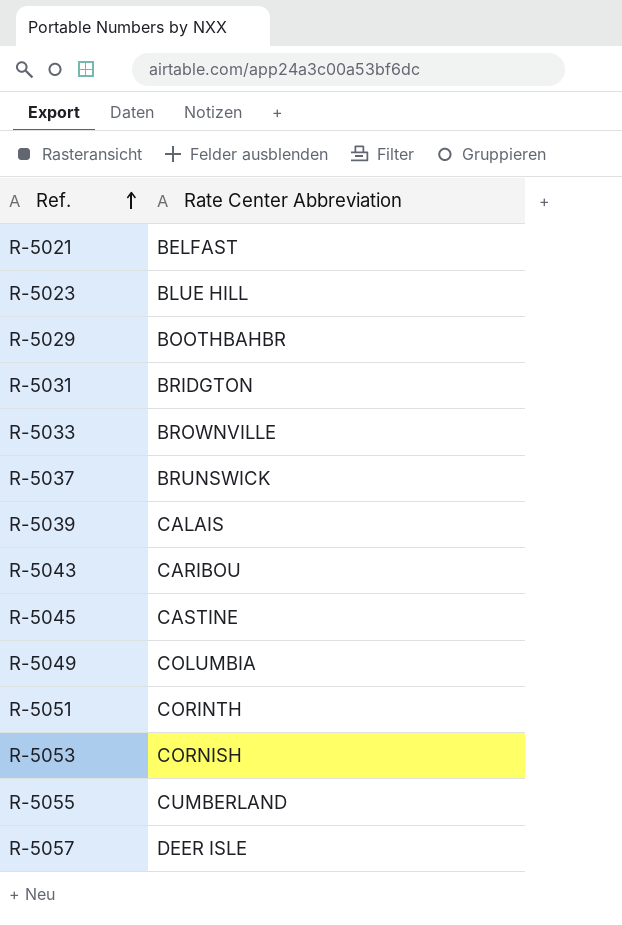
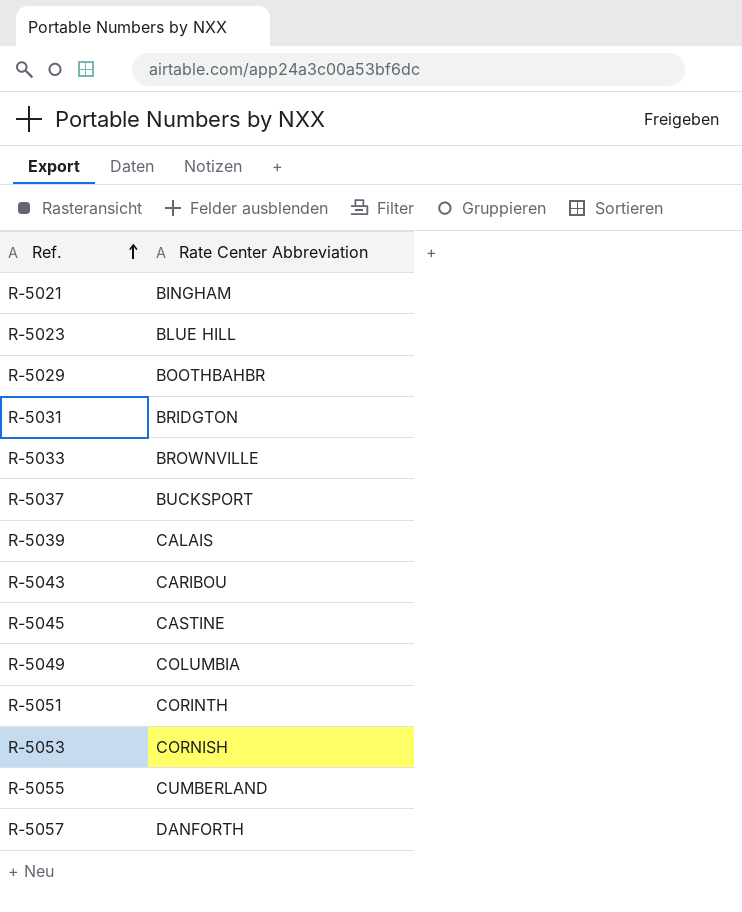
R-5021 | Rate Center Abbreviation: BELFAST -> BINGHAM
R-5037 | Rate Center Abbreviation: BRUNSWICK -> BUCKSPORT
R-5057 | Rate Center Abbreviation: DEER ISLE -> DANFORTH

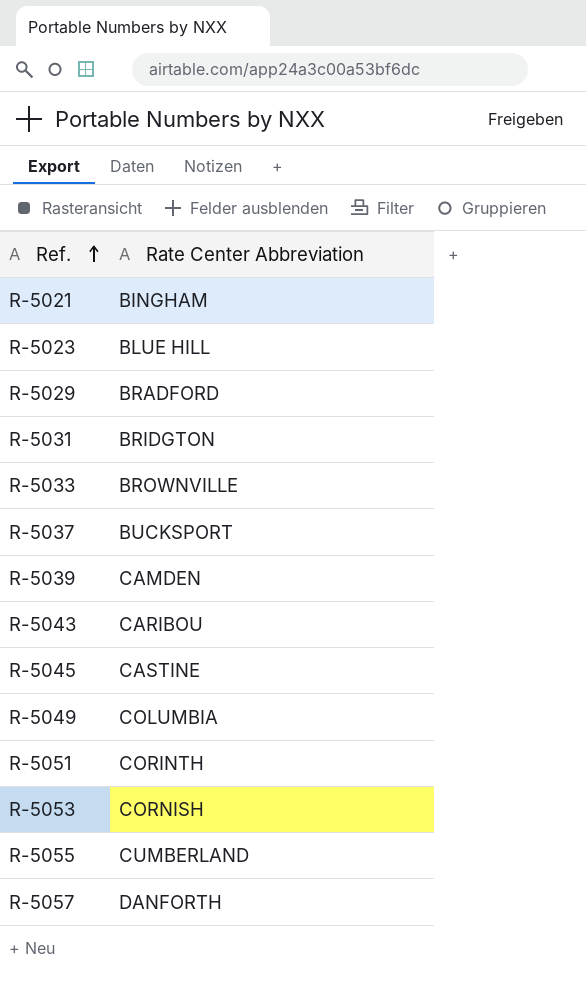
R-5029 | Rate Center Abbreviation: BOOTHBAHBR -> BRADFORD
R-5039 | Rate Center Abbreviation: CALAIS -> CAMDEN

